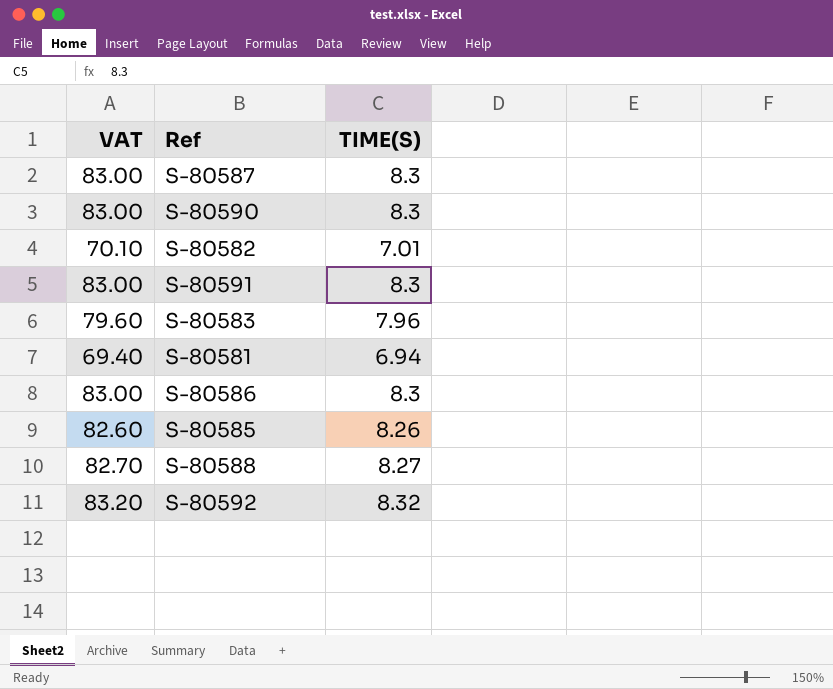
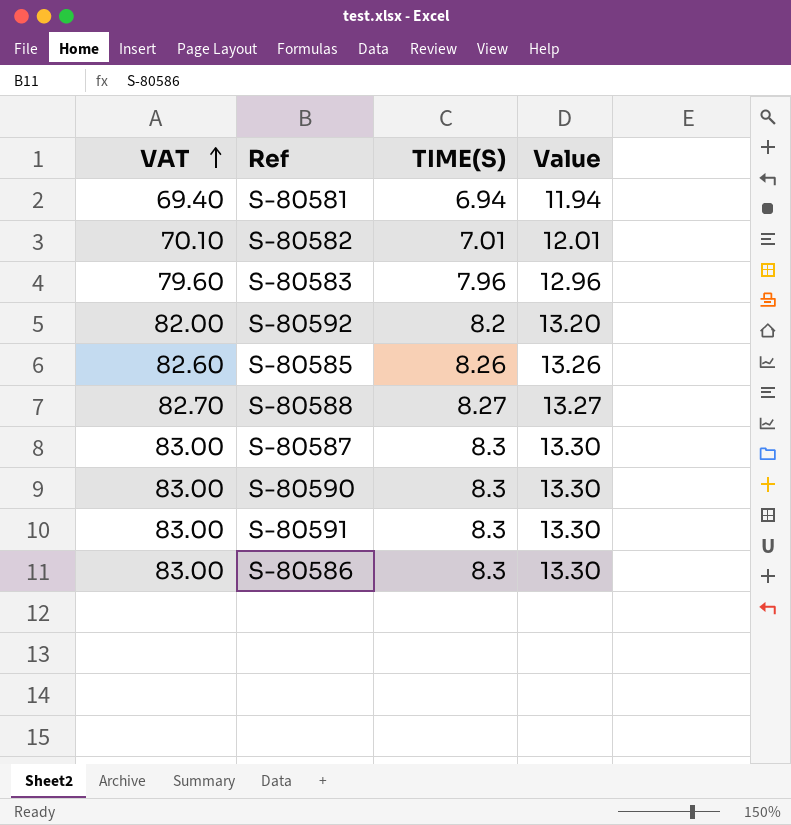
row order: none -> VAT ascending
column Value | formula: none -> [TIME(S)] + 5
S-80592 | VAT: 83.20 -> 82.00
S-80592 | TIME(S): 8.32 -> 8.2

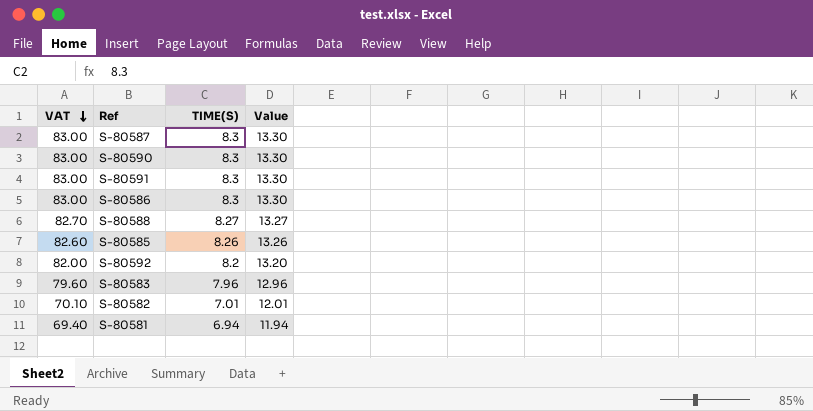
row order: VAT ascending -> VAT descending

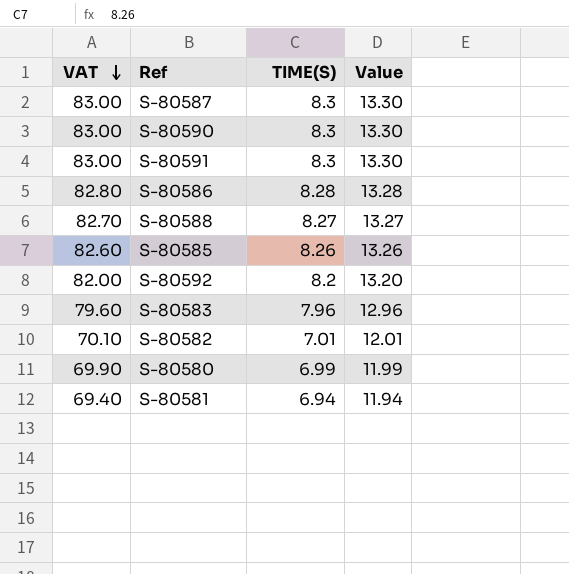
S-80586 | VAT: 83.00 -> 82.80
S-80586 | TIME(S): 8.3 -> 8.28
S-80586 | Value: 13.30 -> 13.28
row S-80580: none -> 69.90 | 6.99 | 11.99

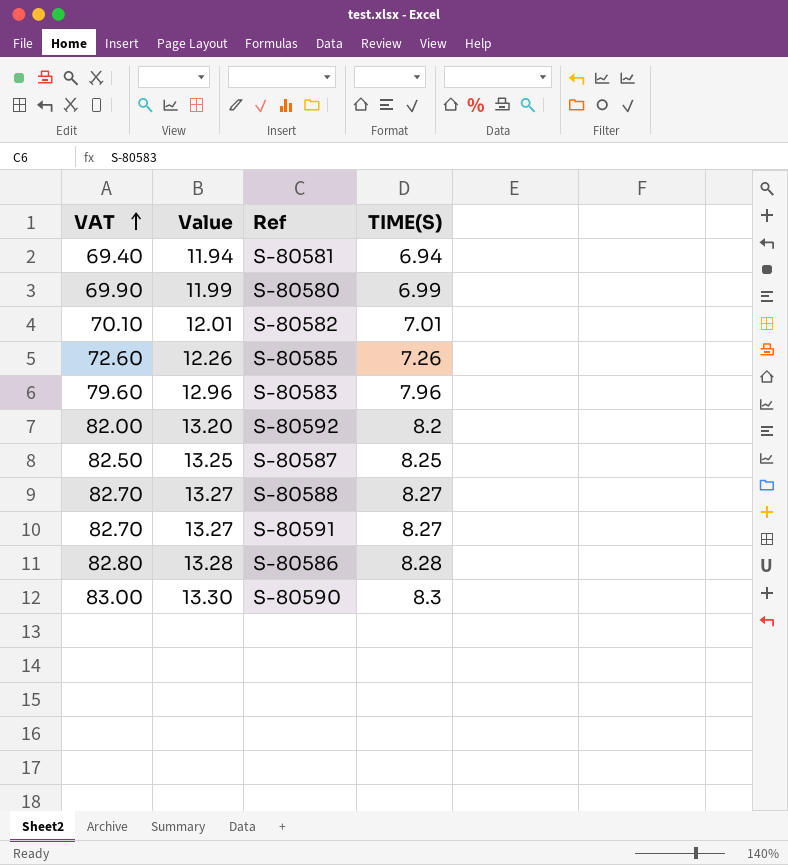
row order: VAT descending -> VAT ascending
column Value | position: 4 -> 2
S-80585 | VAT: 82.60 -> 72.60
S-80585 | Value: 13.26 -> 12.26
S-80585 | TIME(S): 8.26 -> 7.26
S-80587 | VAT: 83.00 -> 82.50
S-80587 | Value: 13.30 -> 13.25
S-80587 | TIME(S): 8.3 -> 8.25
S-80591 | VAT: 83.00 -> 82.70
S-80591 | Value: 13.30 -> 13.27
S-80591 | TIME(S): 8.3 -> 8.27

